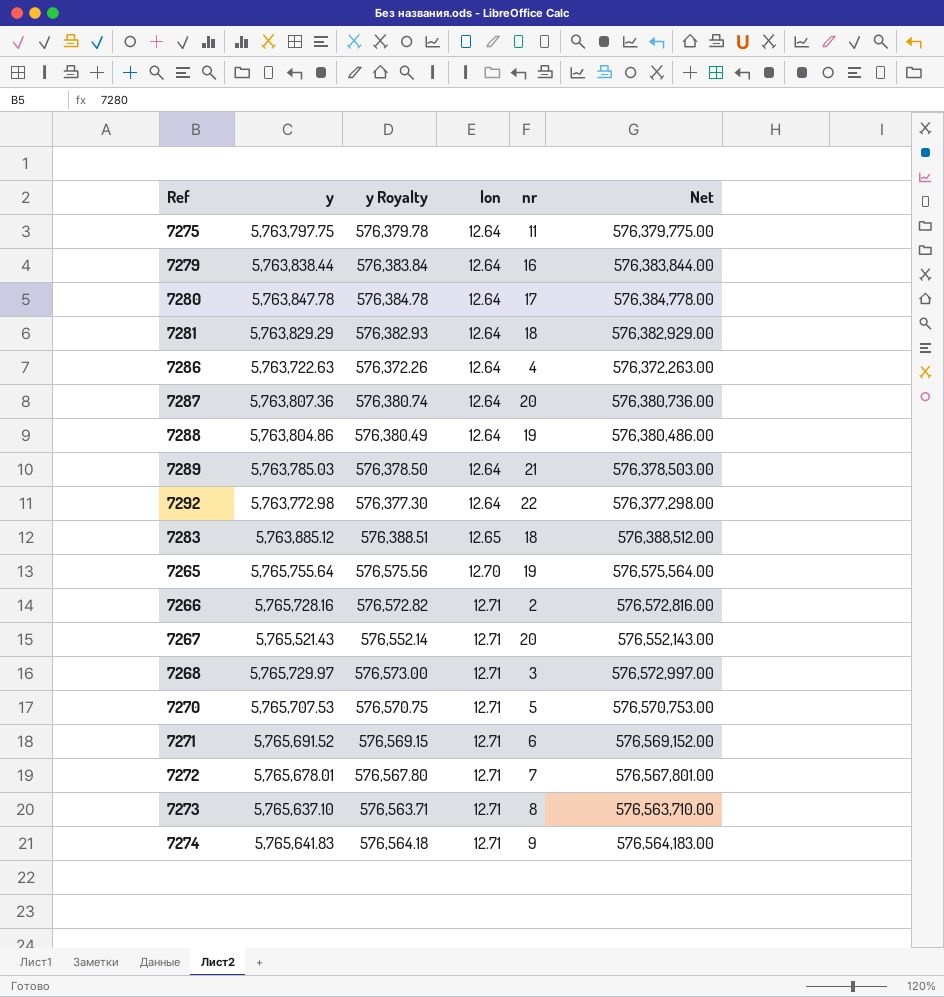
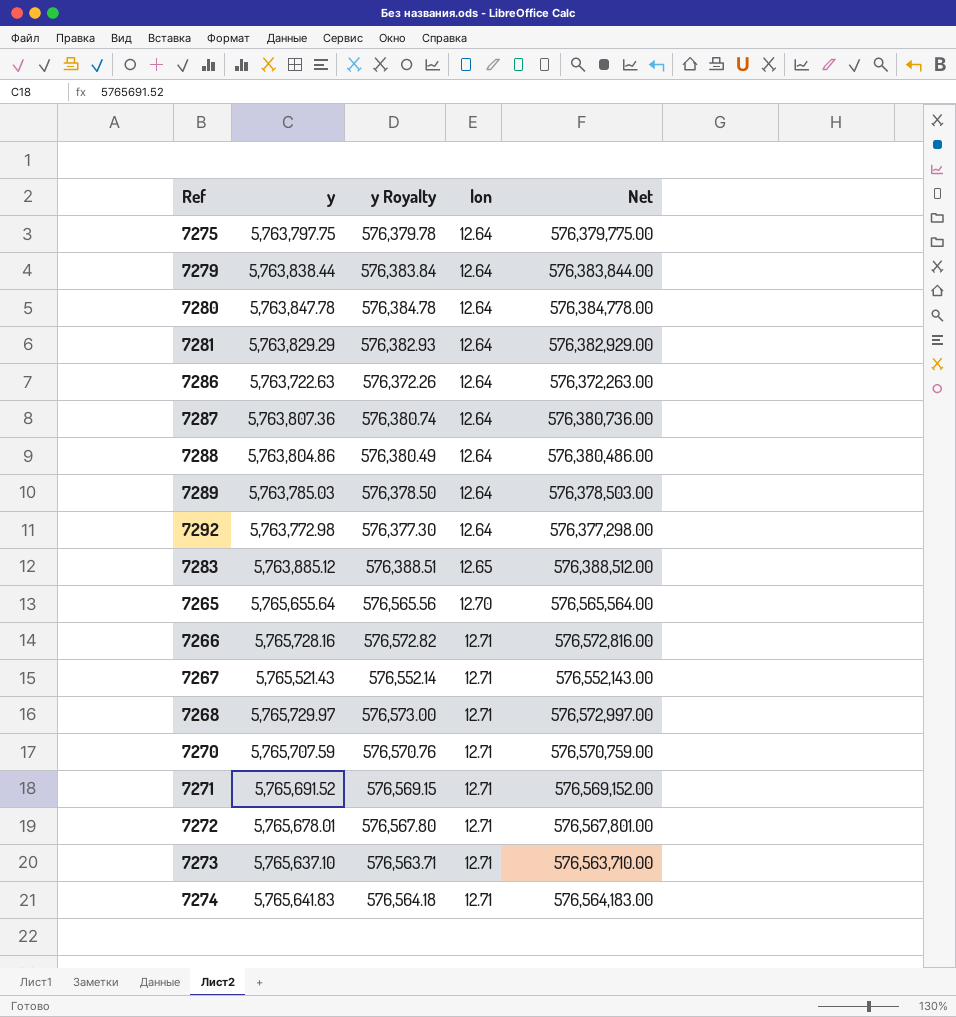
column nr | position: 5 -> none
7265 | y: 5,765,755.64 -> 5,765,655.64
7265 | y Royalty: 576,575.56 -> 576,565.56
7265 | Net: 576,575,564.00 -> 576,565,564.00
7270 | y: 5,765,707.53 -> 5,765,707.59
7270 | y Royalty: 576,570.75 -> 576,570.76
7270 | Net: 576,570,753.00 -> 576,570,759.00

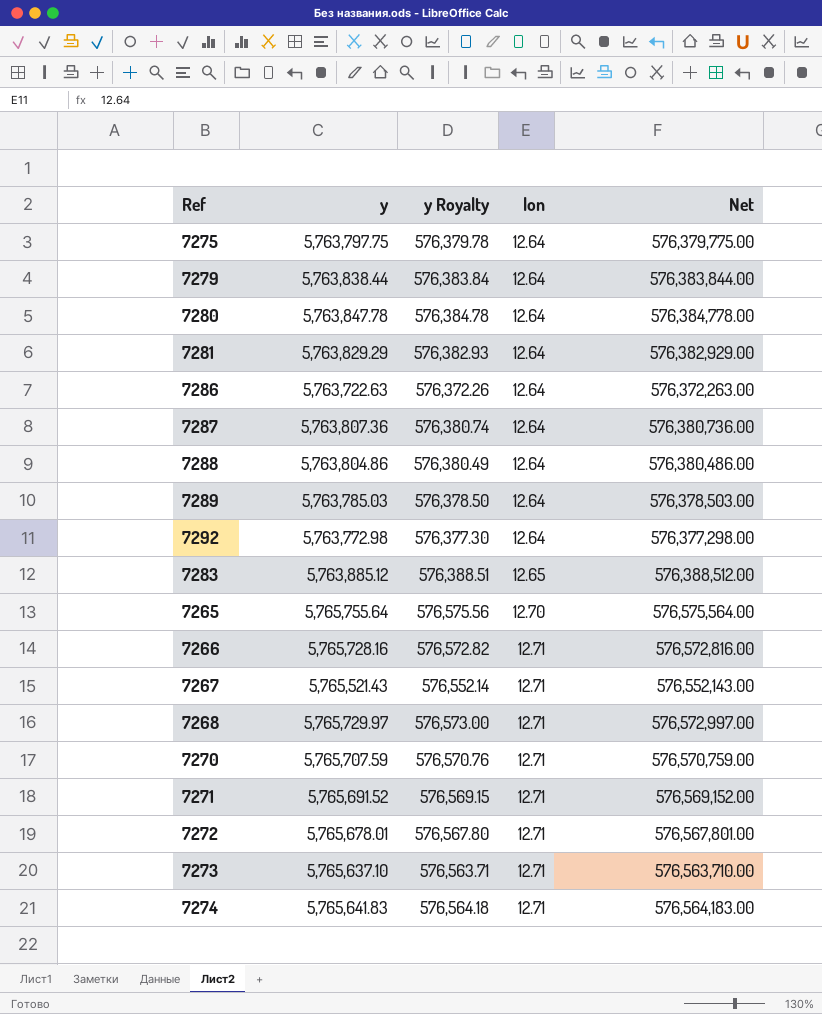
7265 | y: 5,765,655.64 -> 5,765,755.64
7265 | y Royalty: 576,565.56 -> 576,575.56
7265 | Net: 576,565,564.00 -> 576,575,564.00

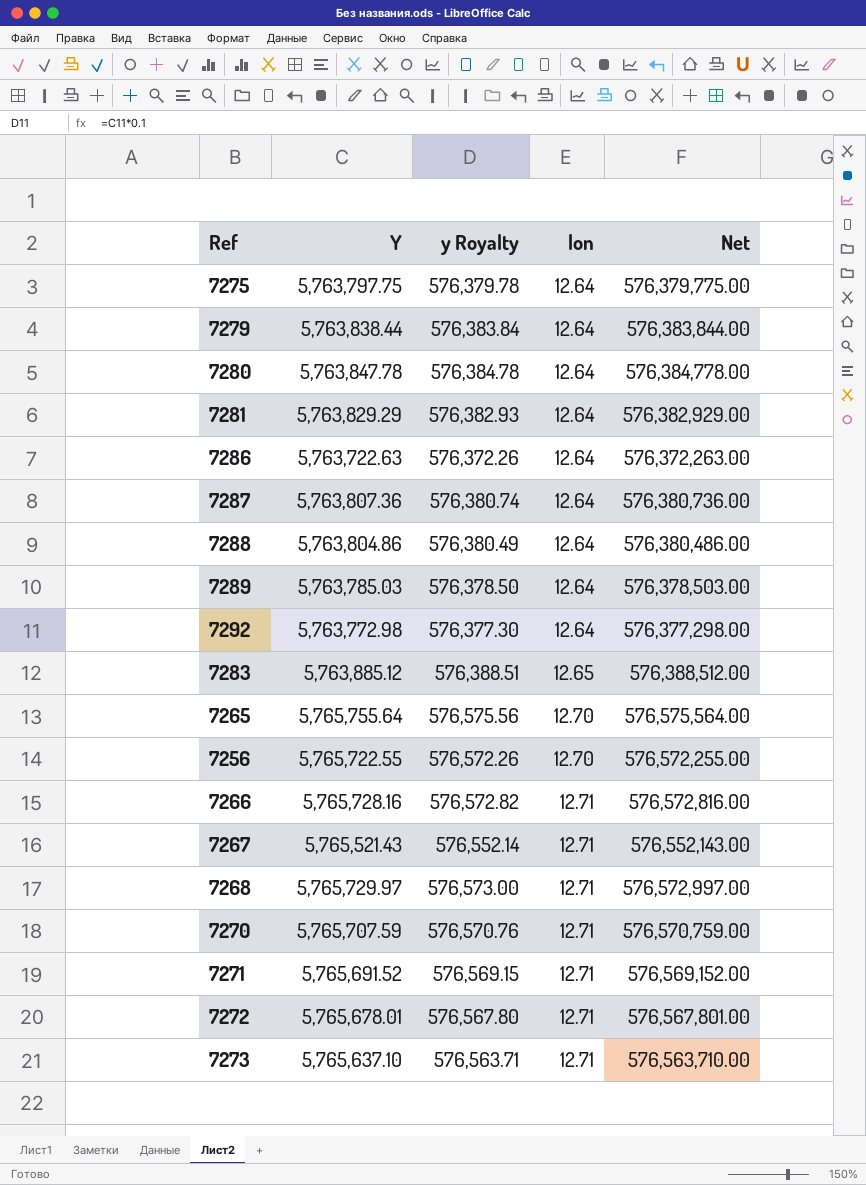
column name: y -> Y
row 7274: 5,765,641.83 | 576,564.18 | 12.71 | 576,564,183.00 -> none
row 7256: none -> 5,765,722.55 | 576,572.26 | 12.70 | 576,572,255.00

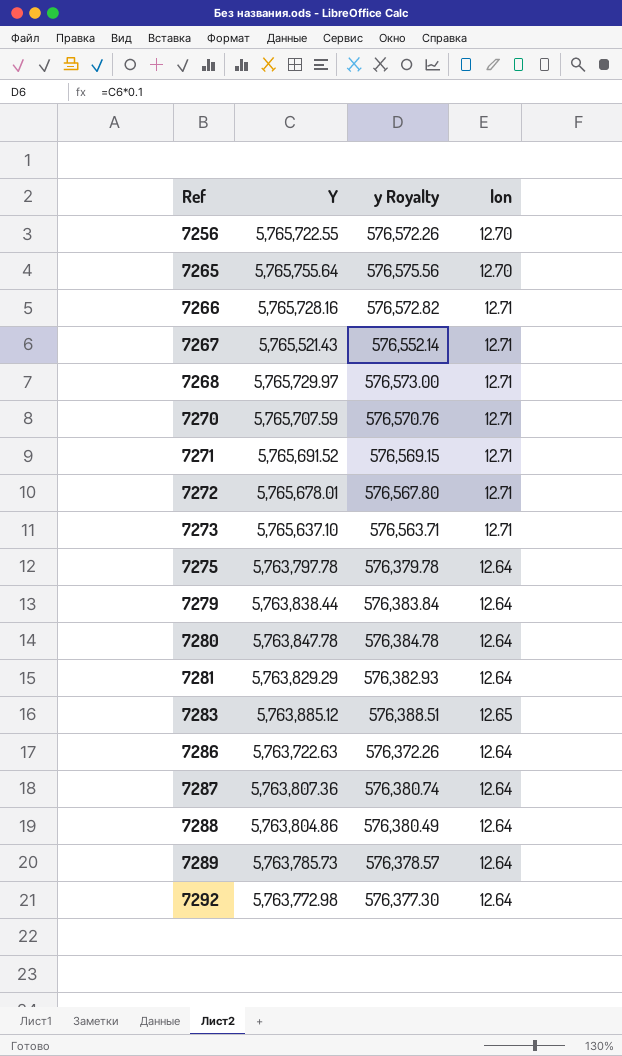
row order: lon ascending -> Ref ascending
column Net | formula: [Y] * 100 -> none
7275 | Y: 5,763,797.75 -> 5,763,797.78
7289 | Y: 5,763,785.03 -> 5,763,785.73
7289 | y Royalty: 576,378.50 -> 576,378.57

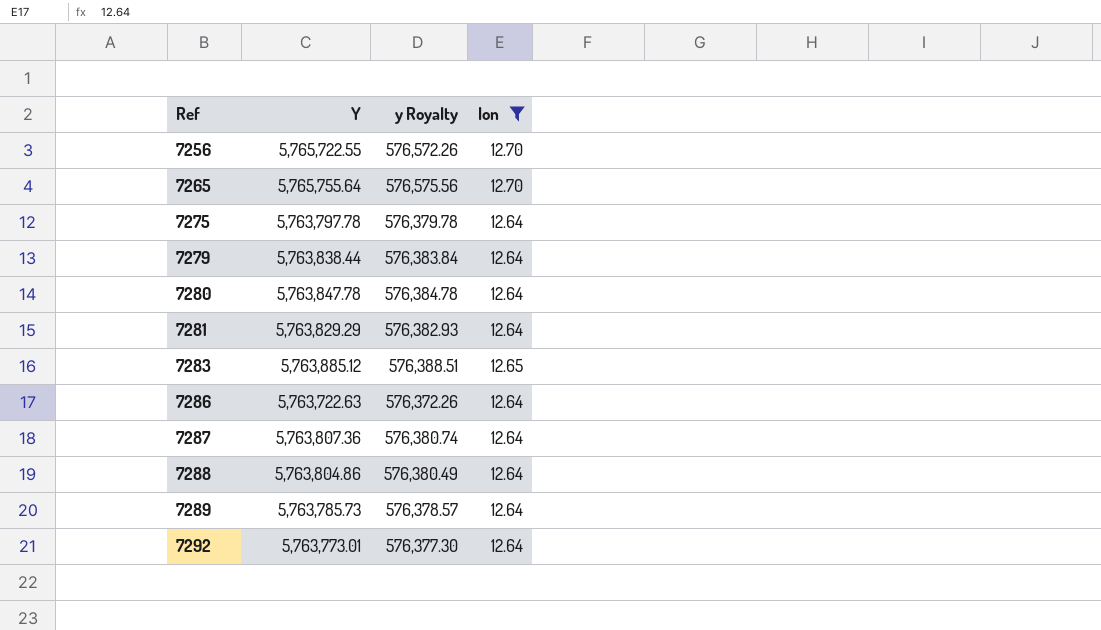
filter: none -> lon != 12.71
7292 | Y: 5,763,772.98 -> 5,763,773.01

